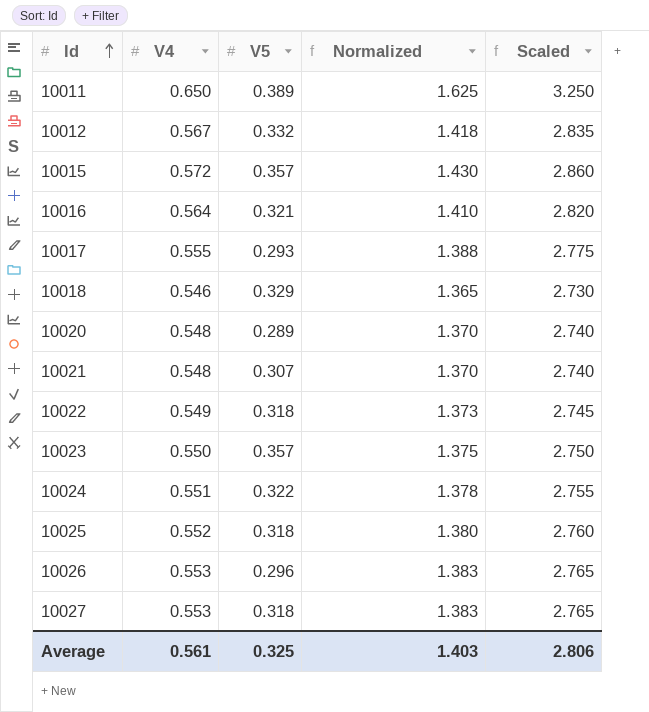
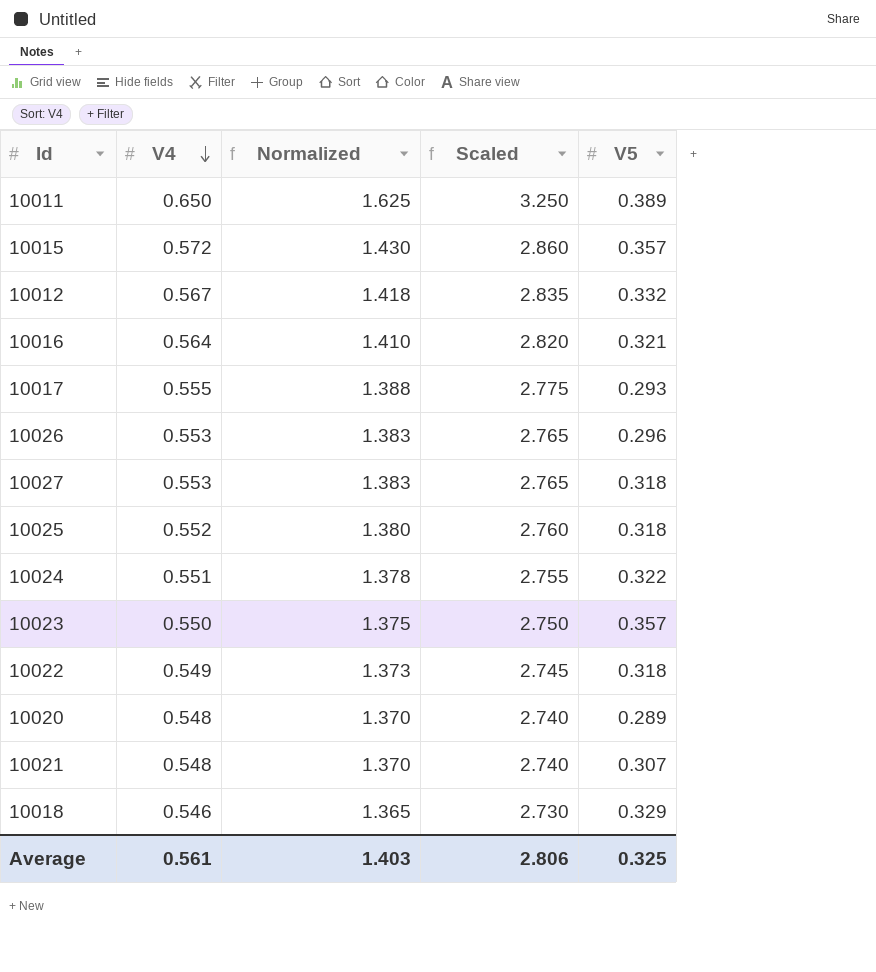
row order: Id ascending -> V4 descending
column V5 | position: 3 -> 5

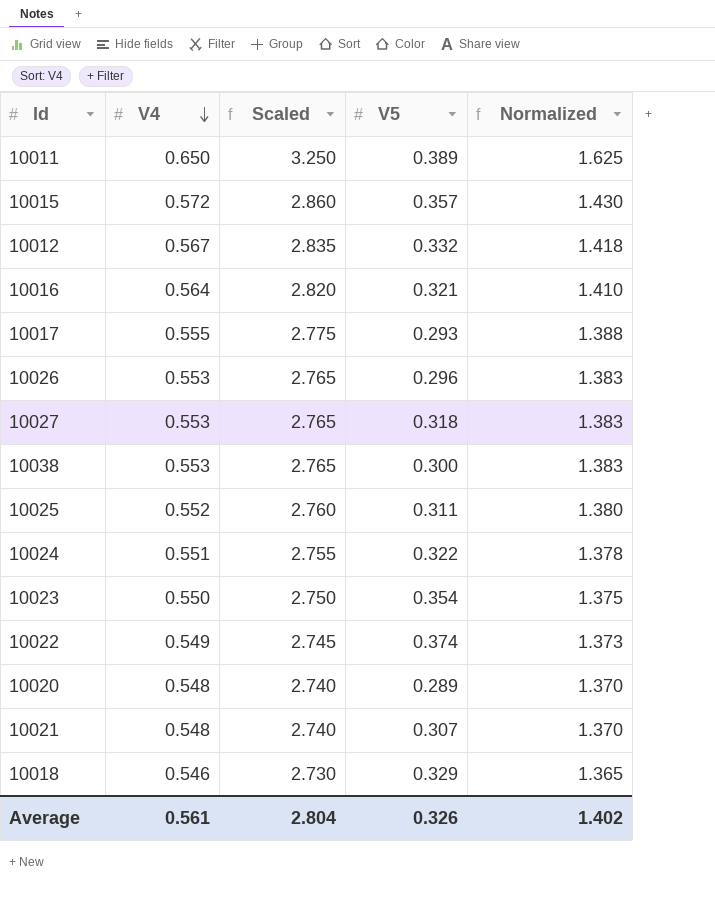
column Normalized | position: 3 -> 5
row 10038: none -> 0.553 | 2.765 | 0.300 | 1.383
10025 | V5: 0.318 -> 0.311
10023 | V5: 0.357 -> 0.354
10022 | V5: 0.318 -> 0.374
Average | Scaled: 2.806 -> 2.804
Average | V5: 0.325 -> 0.326
Average | Normalized: 1.403 -> 1.402

